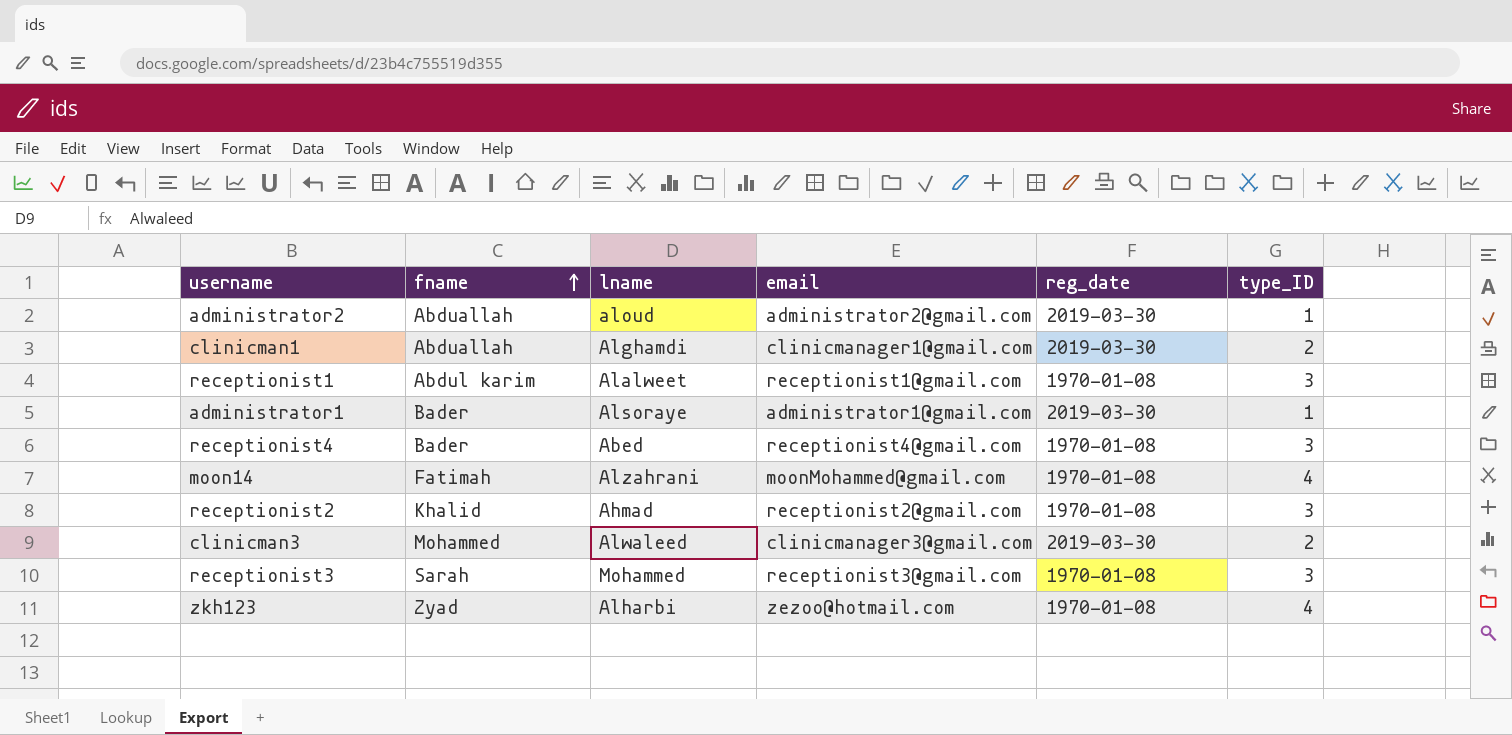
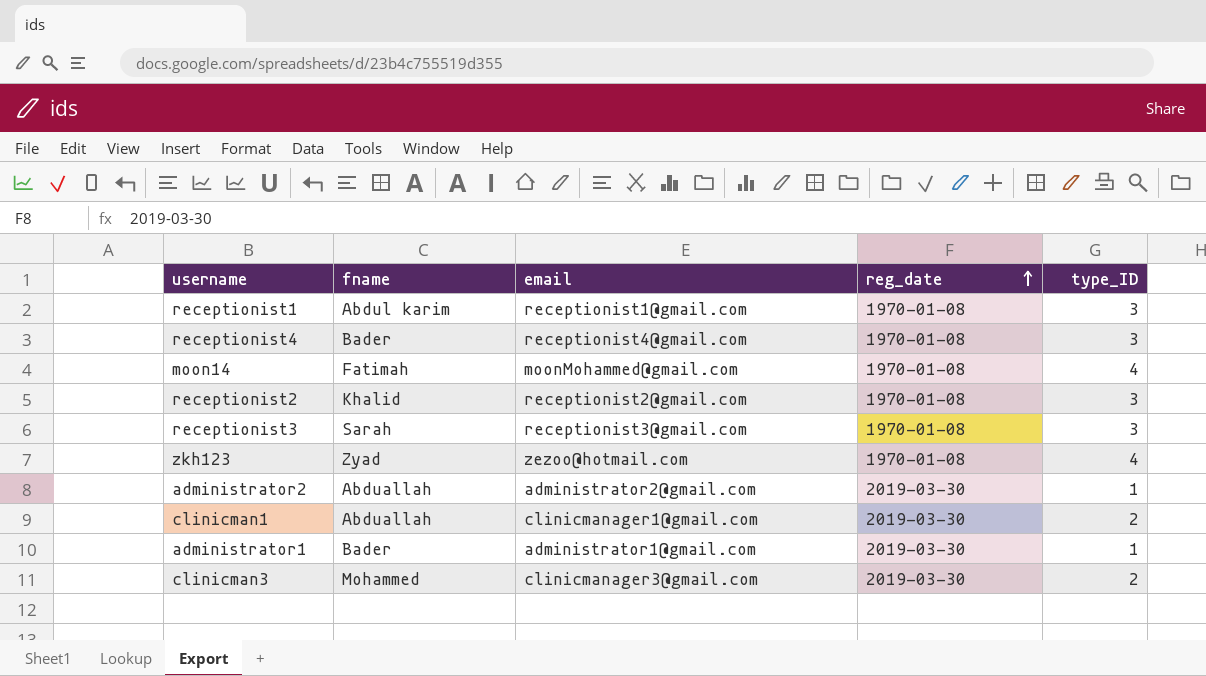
row order: fname ascending -> reg_date ascending
column lname | position: 3 -> none

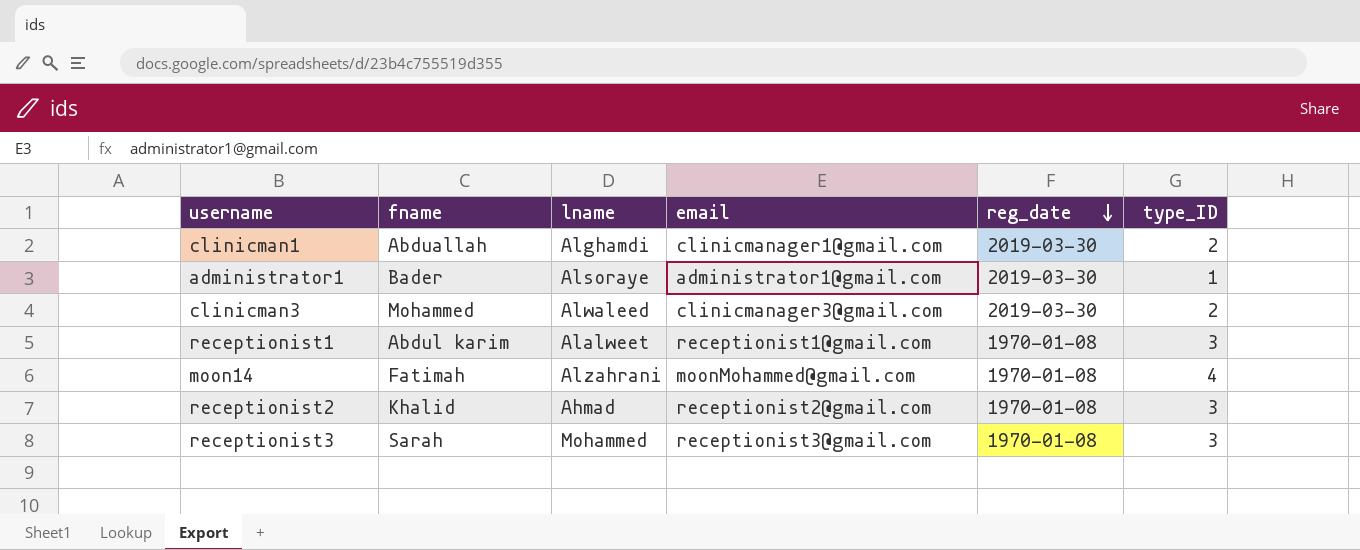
row order: reg_date ascending -> reg_date descending
column lname | position: none -> 3
row receptionist4: Bader | receptionist4@gmail.com | 1970-01-08 | 3 -> none
row zkh123: Zyad | zezoo@hotmail.com | 1970-01-08 | 4 -> none
row administrator2: Abduallah | administrator2@gmail.com | 2019-03-30 | 1 -> none

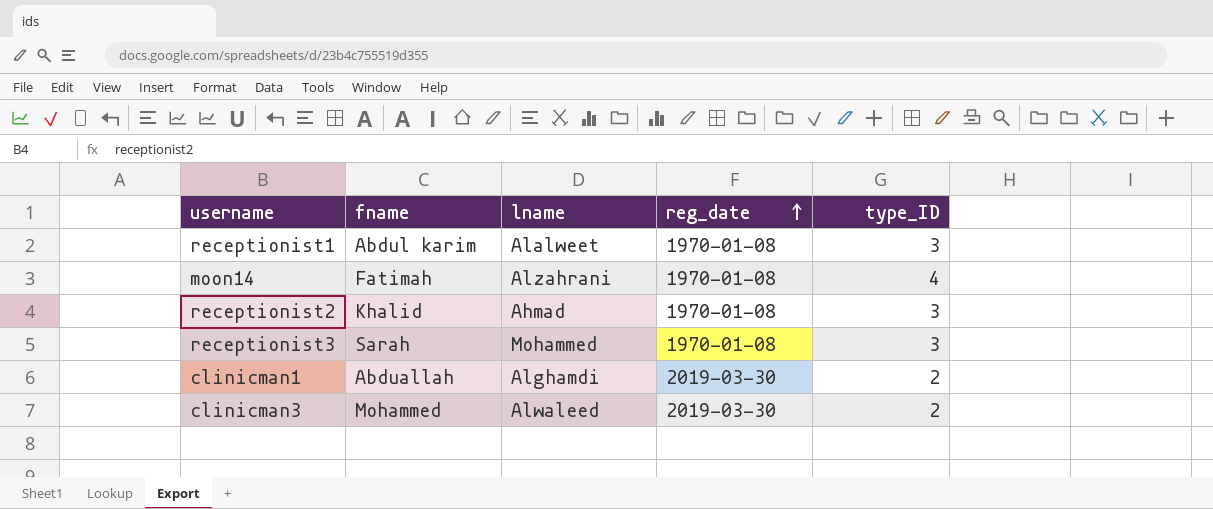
row order: reg_date descending -> reg_date ascending
column email | position: 4 -> none
row administrator1: Bader | Alsoraye | administrator1@gmail.com | 2019-03-30 | 1 -> none

